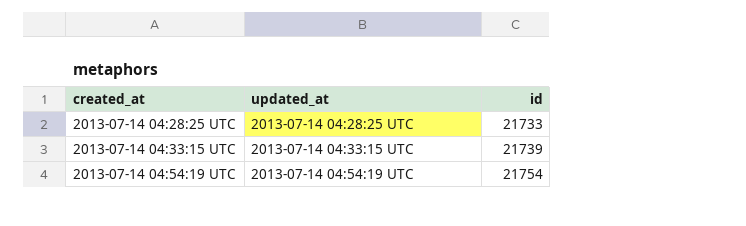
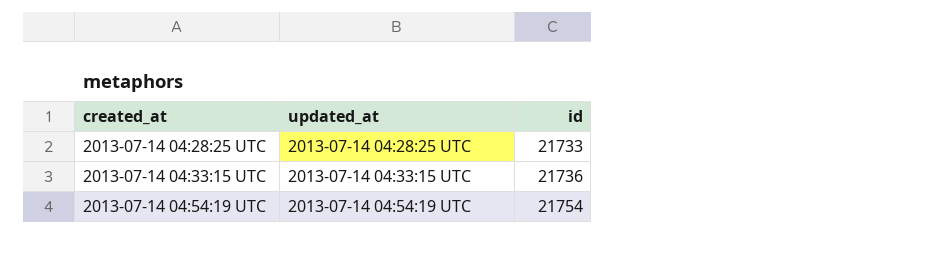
2013-07-14 04:33:15 UTC | id: 21739 -> 21736

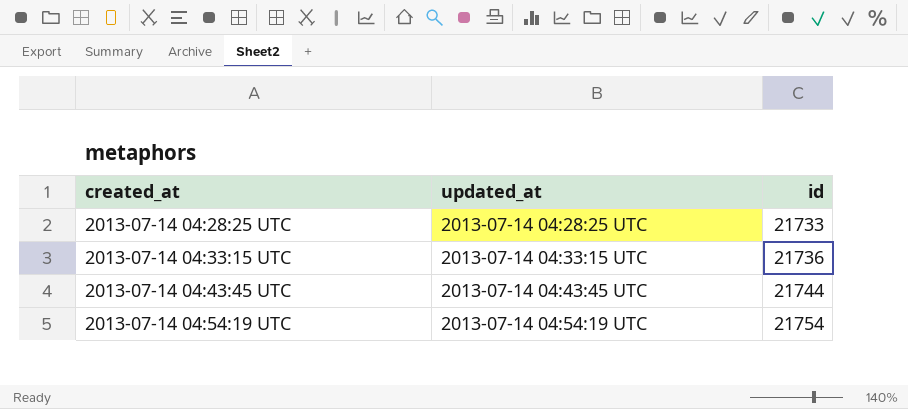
row 2013-07-14 04:43:45 UTC: none -> 2013-07-14 04:43:45 UTC | 21744

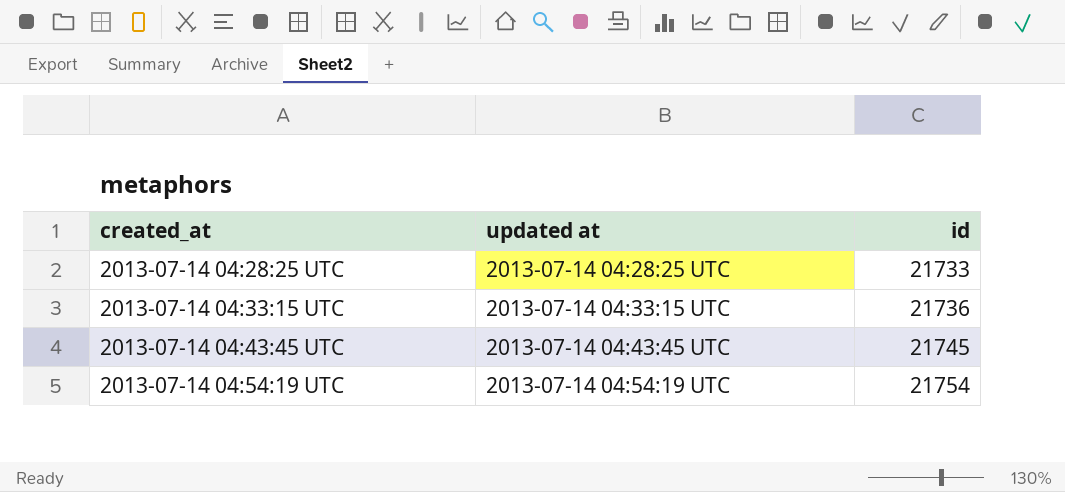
column name: updated_at -> updated at
2013-07-14 04:43:45 UTC | id: 21744 -> 21745

